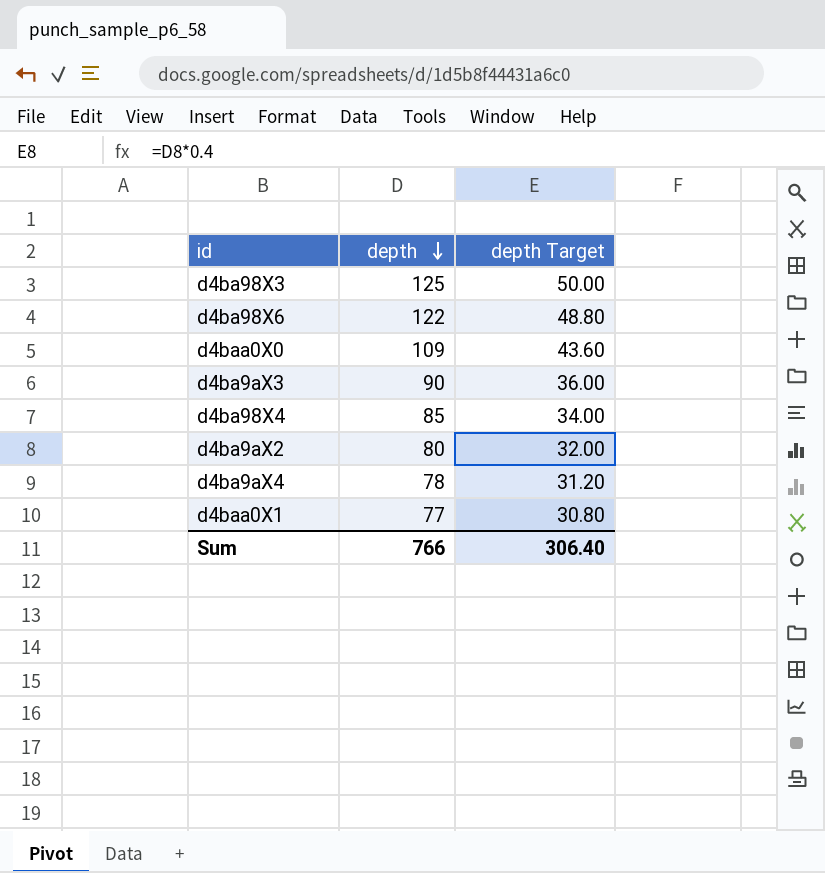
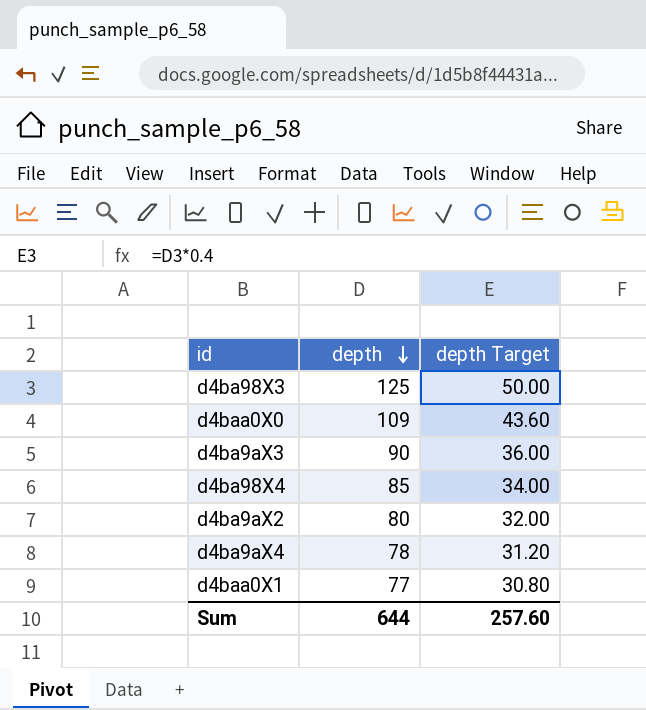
row d4ba98X6: 122 | 48.80 -> none
Sum | depth: 766 -> 644
Sum | depth Target: 306.40 -> 257.60

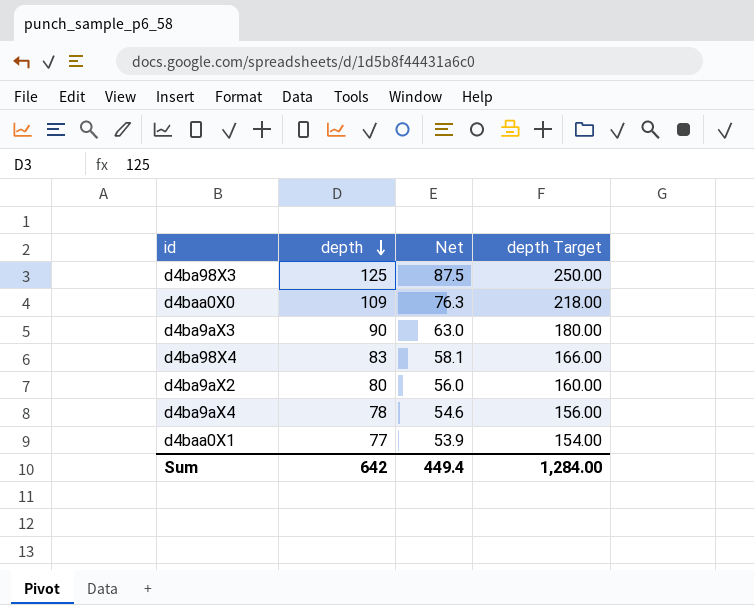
column Net | formula: none -> [depth] * 0.7
column depth Target | formula: [depth] * 0.4 -> [depth] * 2
d4ba98X4 | depth: 85 -> 83
Sum | depth: 644 -> 642
Sum | depth Target: 257.60 -> 1,284.00

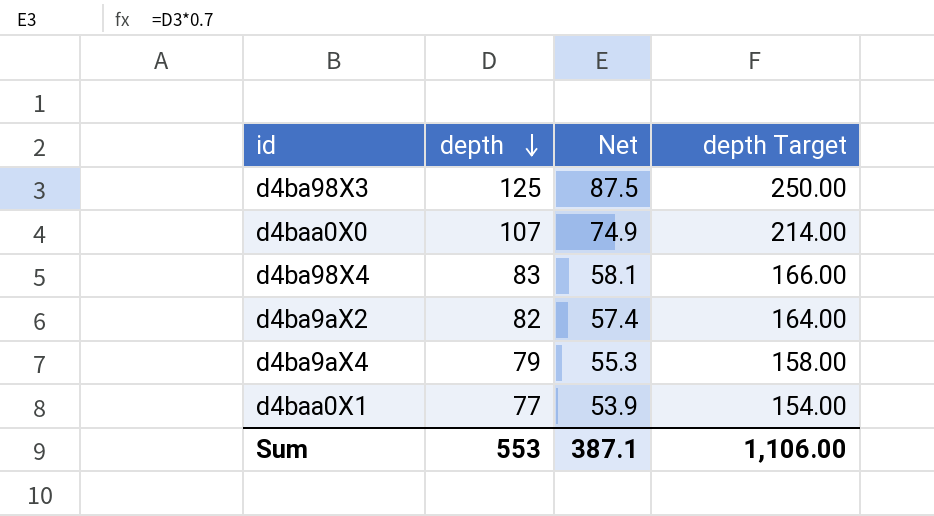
row d4ba9aX3: 90 | 63.0 | 180.00 -> none
d4baa0X0 | depth: 109 -> 107
d4baa0X0 | Net: 76.3 -> 74.9
d4baa0X0 | depth Target: 218.00 -> 214.00
d4ba9aX2 | depth: 80 -> 82
d4ba9aX2 | Net: 56.0 -> 57.4
d4ba9aX2 | depth Target: 160.00 -> 164.00
d4ba9aX4 | depth: 78 -> 79
d4ba9aX4 | Net: 54.6 -> 55.3
d4ba9aX4 | depth Target: 156.00 -> 158.00
Sum | depth: 642 -> 553
Sum | Net: 449.4 -> 387.1
Sum | depth Target: 1,284.00 -> 1,106.00

